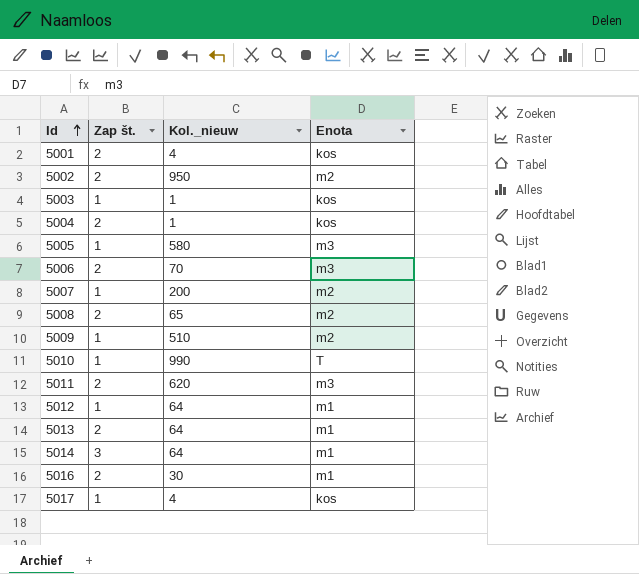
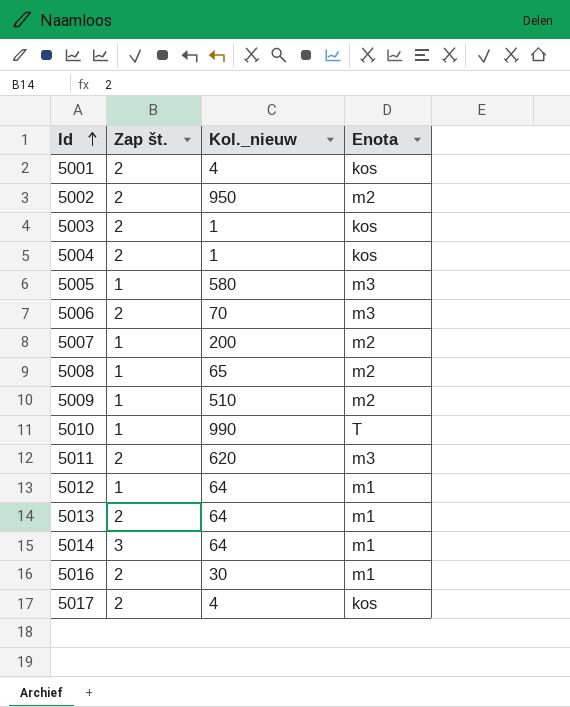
5003 | Zap št.: 1 -> 2
5008 | Zap št.: 2 -> 1
5017 | Zap št.: 1 -> 2

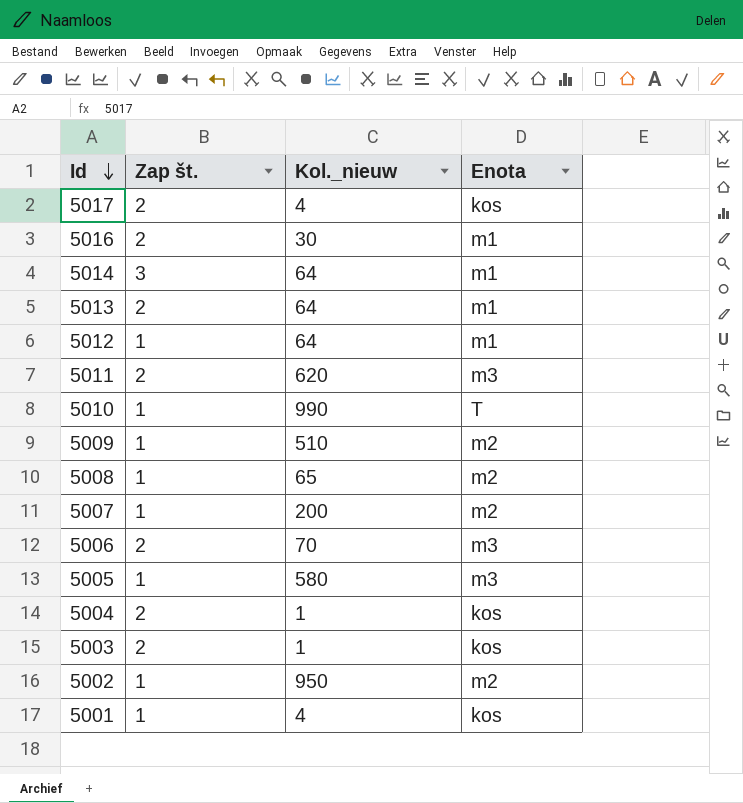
row order: Id ascending -> Id descending
5002 | Zap št.: 2 -> 1
5001 | Zap št.: 2 -> 1

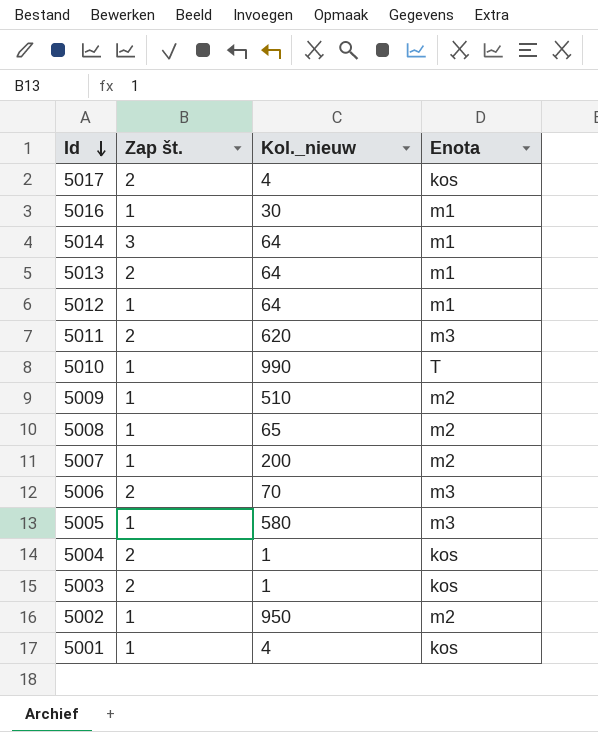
5016 | Zap št.: 2 -> 1

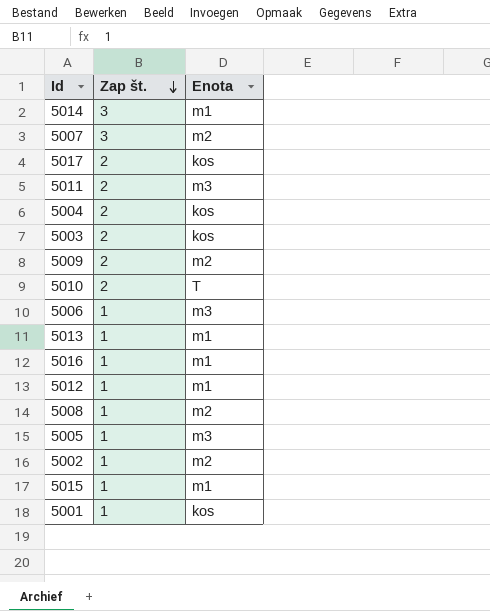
row order: Id descending -> Zap št. descending
column Kol._nieuw | position: 3 -> none
5007 | Zap št.: 1 -> 3
5009 | Zap št.: 1 -> 2
5010 | Zap št.: 1 -> 2
5006 | Zap št.: 2 -> 1
5013 | Zap št.: 2 -> 1
row 5015: none -> 1 | m1

